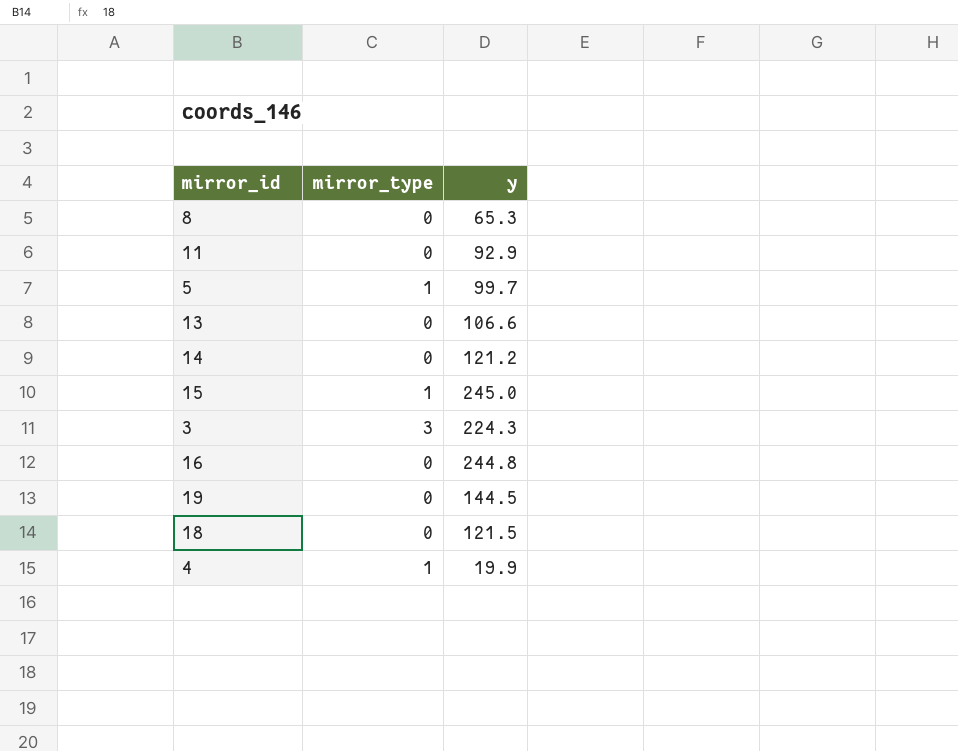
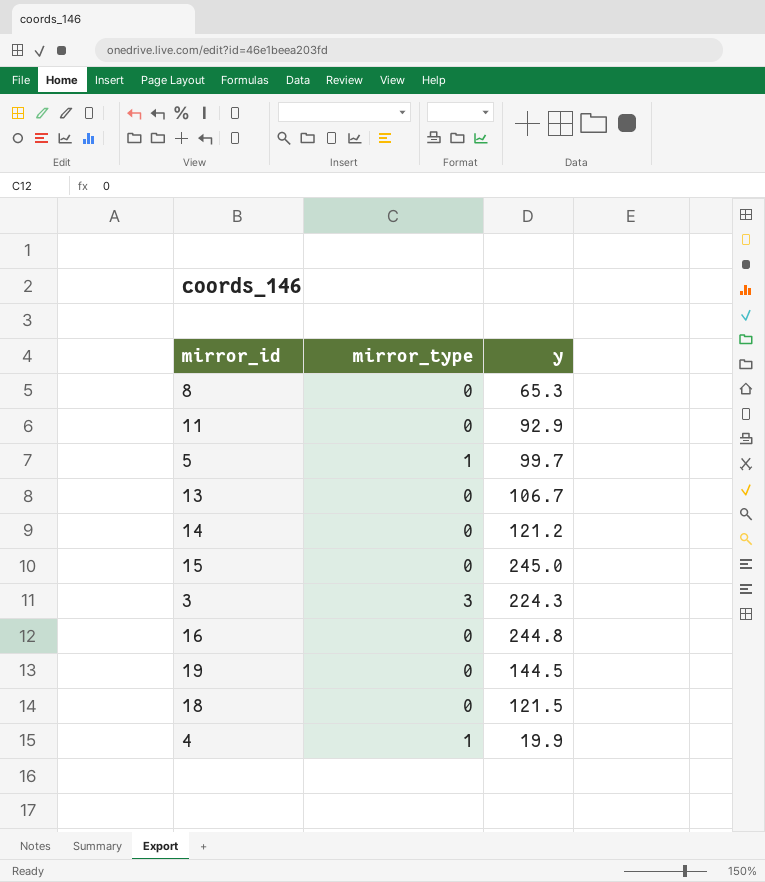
13 | y: 106.6 -> 106.7
15 | mirror_type: 1 -> 0

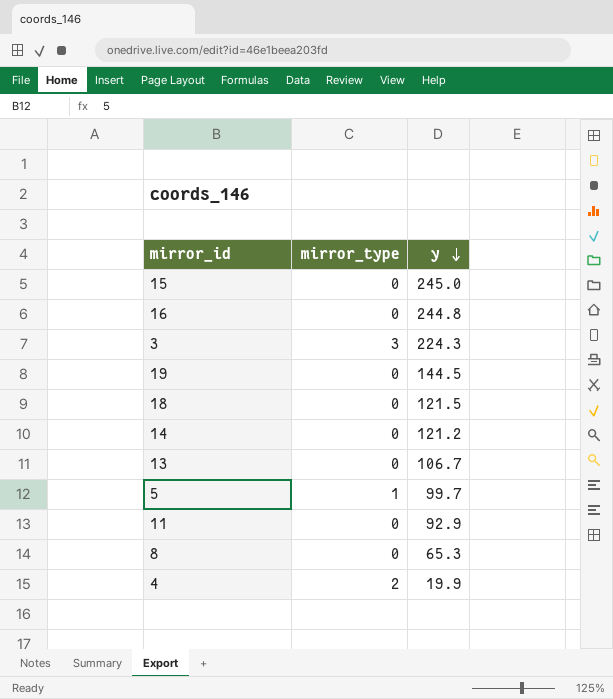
row order: none -> y descending
4 | mirror_type: 1 -> 2

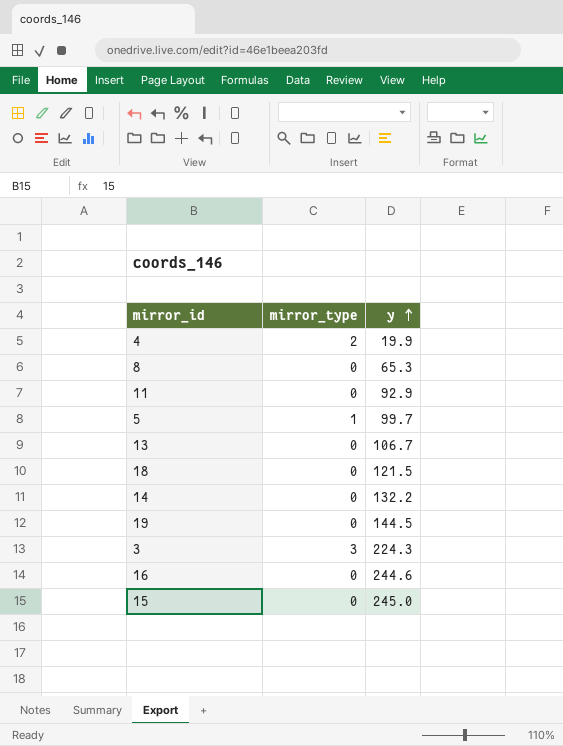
row order: y descending -> y ascending
14 | y: 121.2 -> 132.2
16 | y: 244.8 -> 244.6

